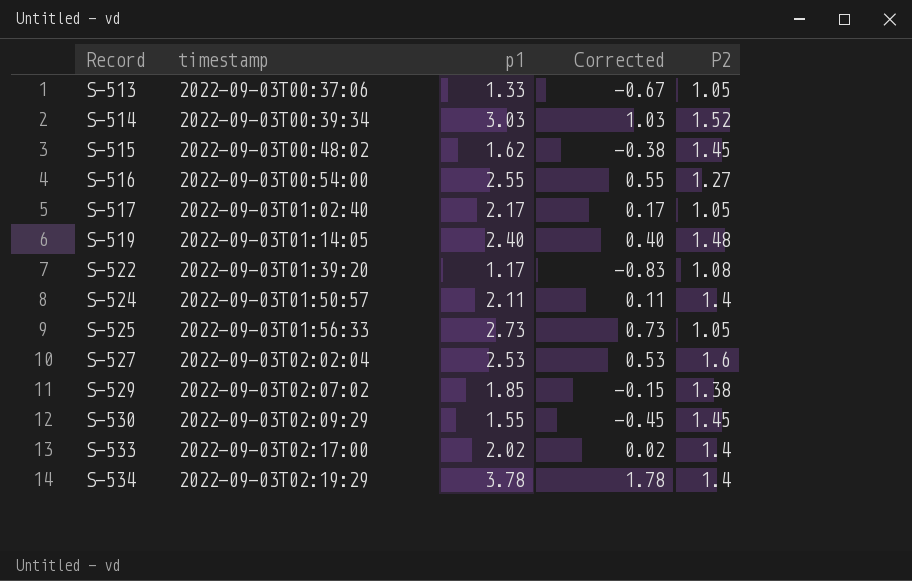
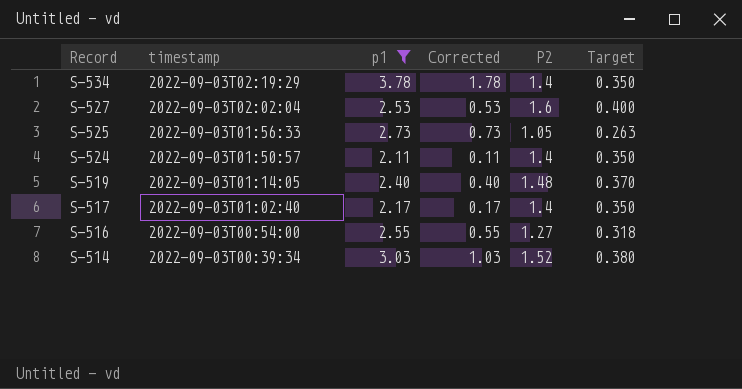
filter: none -> p1 >= 2.11
row order: Record ascending -> Record descending
column Target | formula: none -> [P2] * 0.25
S-517 | P2: 1.05 -> 1.4

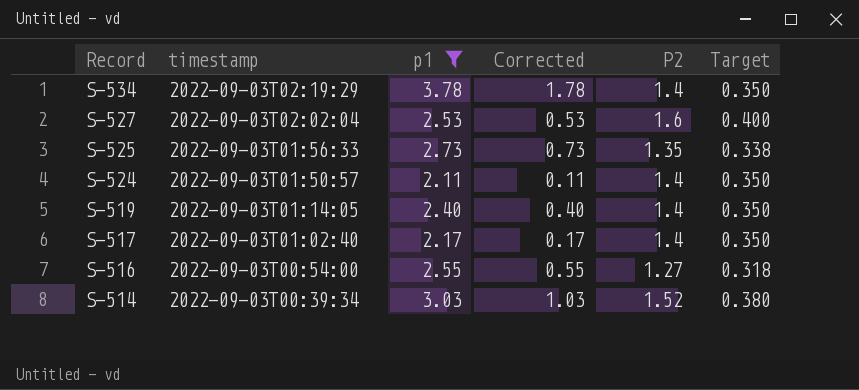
S-525 | P2: 1.05 -> 1.35
S-525 | Target: 0.263 -> 0.338
S-519 | P2: 1.48 -> 1.4
S-519 | Target: 0.370 -> 0.350

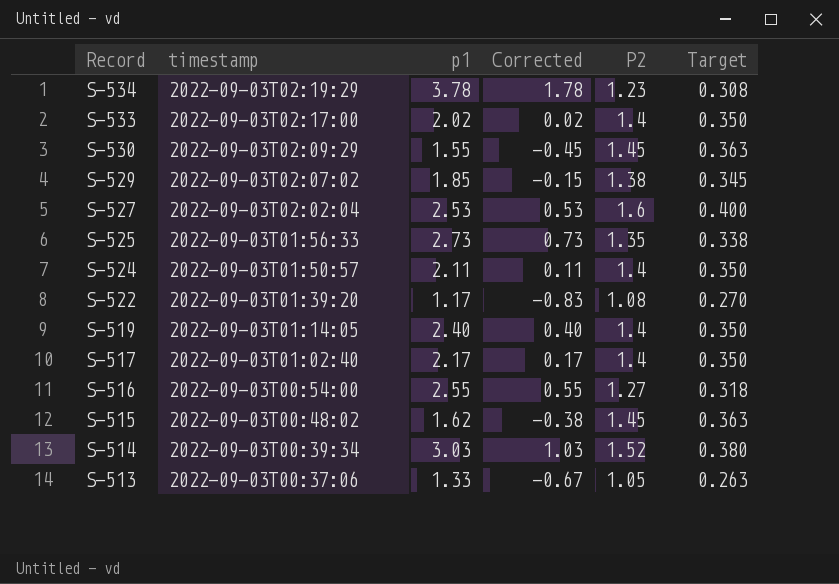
filter: p1 >= 2.11 -> none
S-534 | P2: 1.4 -> 1.23
S-534 | Target: 0.350 -> 0.308

